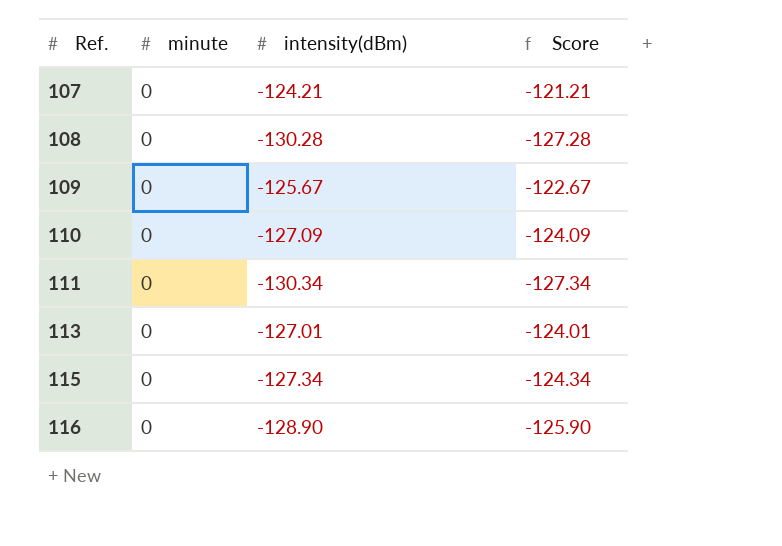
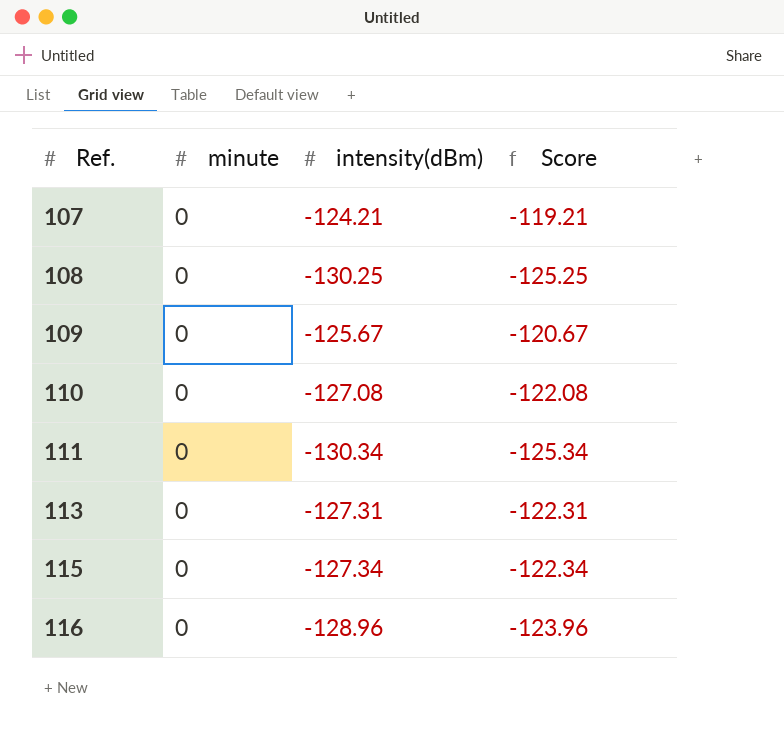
column Score | formula: [intensity(dBm)] + 3 -> [intensity(dBm)] + 5
108 | intensity(dBm): -130.28 -> -130.25
110 | intensity(dBm): -127.09 -> -127.08
113 | intensity(dBm): -127.01 -> -127.31
116 | intensity(dBm): -128.90 -> -128.96

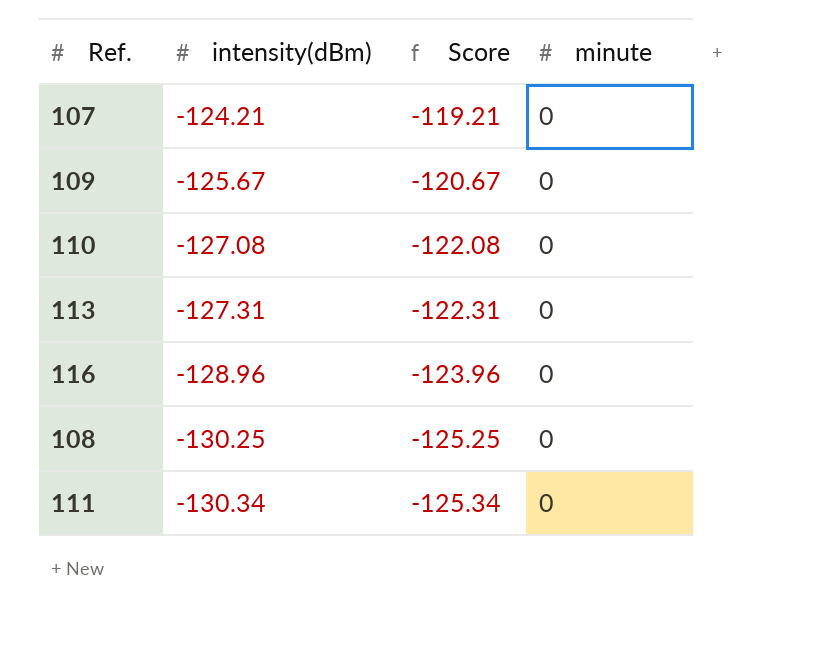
row order: Ref. ascending -> intensity(dBm) descending
column minute | position: 2 -> 4
row 115: 0 | -127.34 | -122.34 -> none

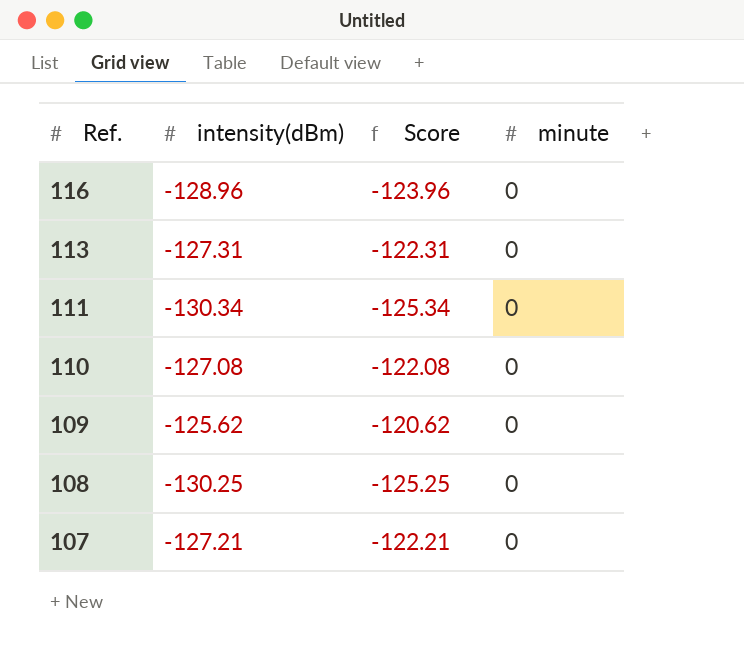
row order: intensity(dBm) descending -> Ref. descending
109 | intensity(dBm): -125.67 -> -125.62
109 | Score: -120.67 -> -120.62
107 | intensity(dBm): -124.21 -> -127.21
107 | Score: -119.21 -> -122.21

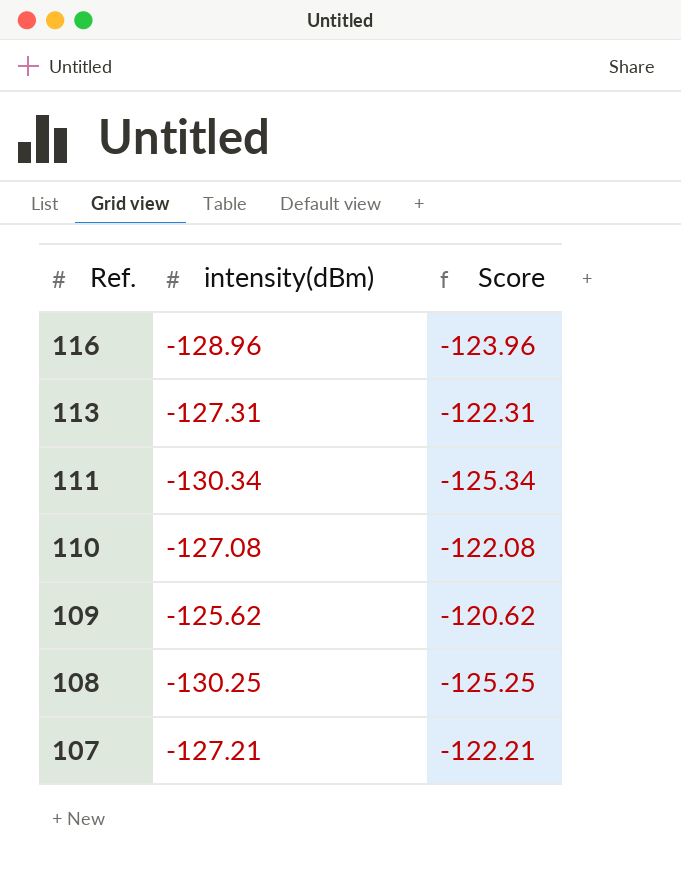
column minute | position: 4 -> none

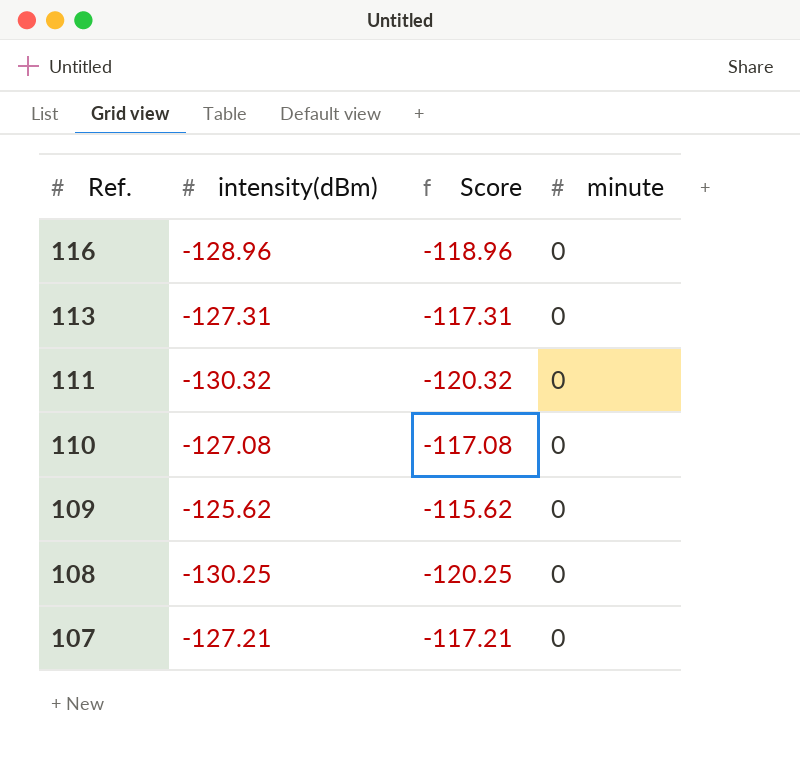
column Score | formula: [intensity(dBm)] + 5 -> [intensity(dBm)] + 10
column minute | position: none -> 4
111 | intensity(dBm): -130.34 -> -130.32

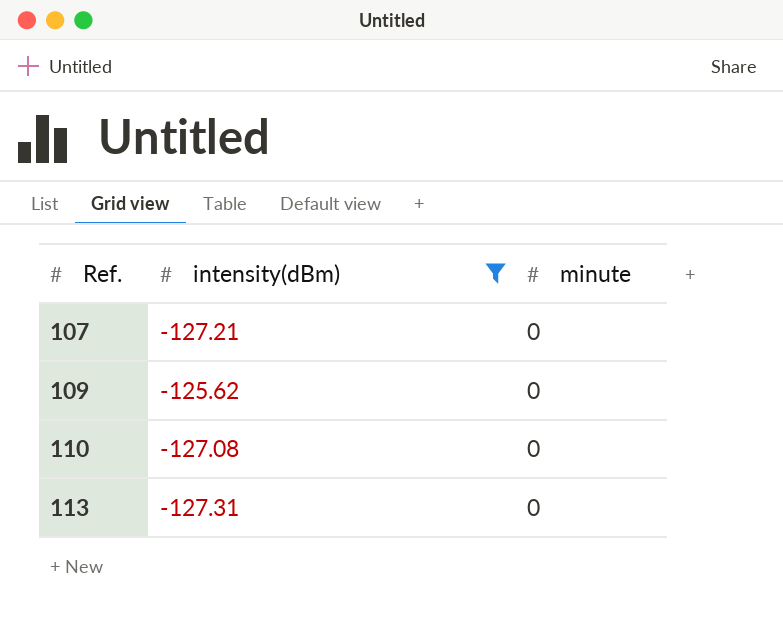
filter: none -> intensity(dBm) >= -127.31
row order: Ref. descending -> Ref. ascending
column Score | formula: [intensity(dBm)] + 10 -> none

